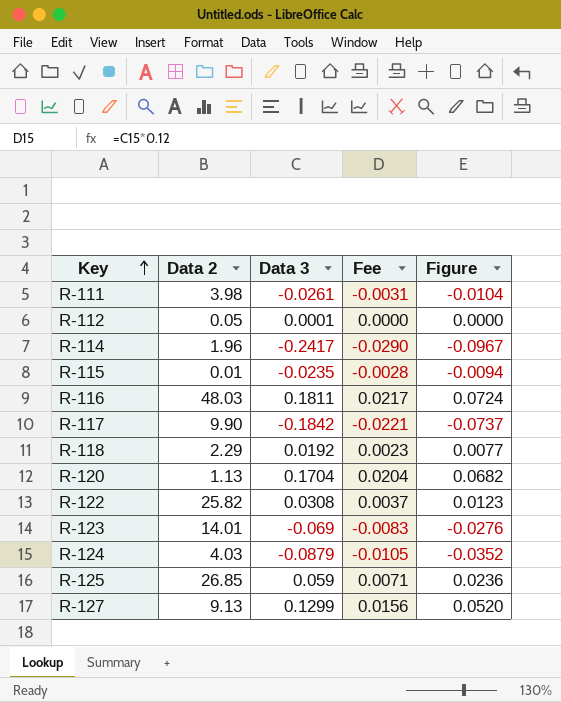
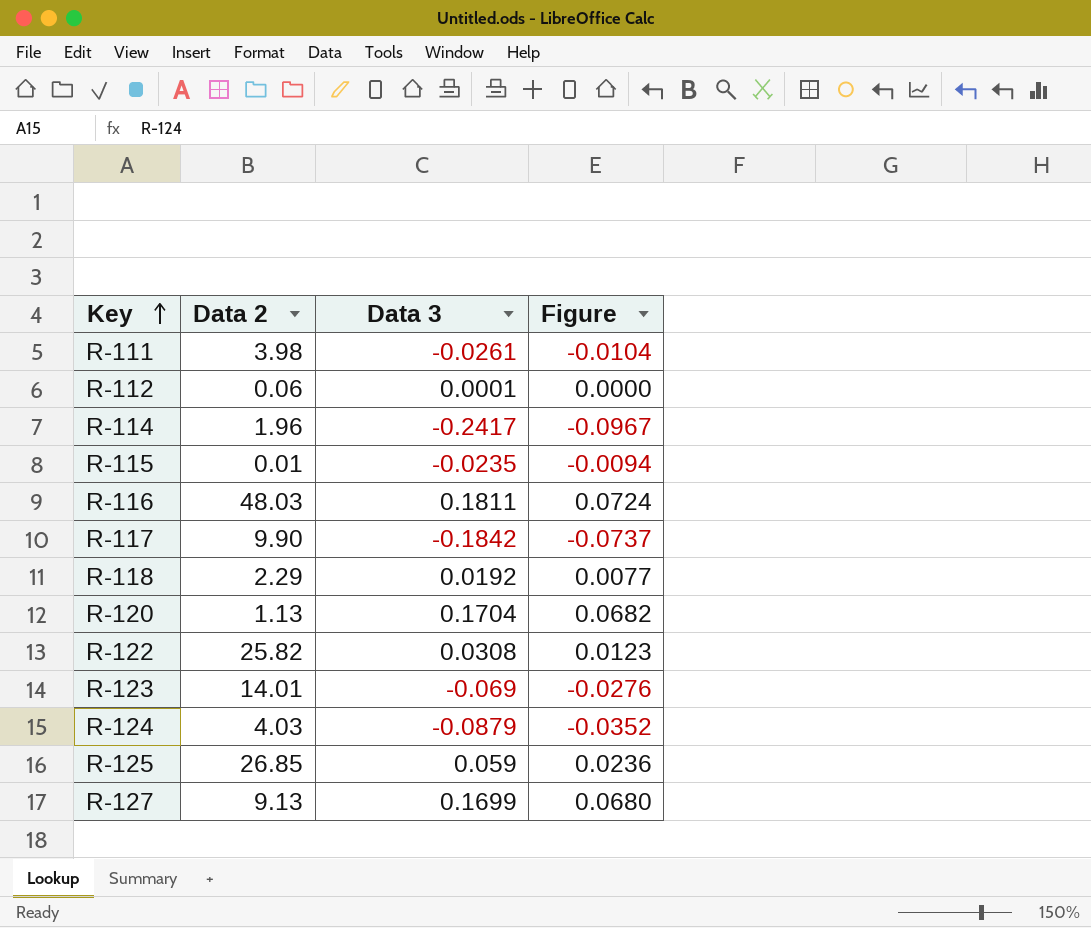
column Fee | formula: [Data 3] * 0.12 -> none
R-112 | Data 2: 0.05 -> 0.06
R-127 | Data 3: 0.1299 -> 0.1699
R-127 | Figure: 0.0520 -> 0.0680

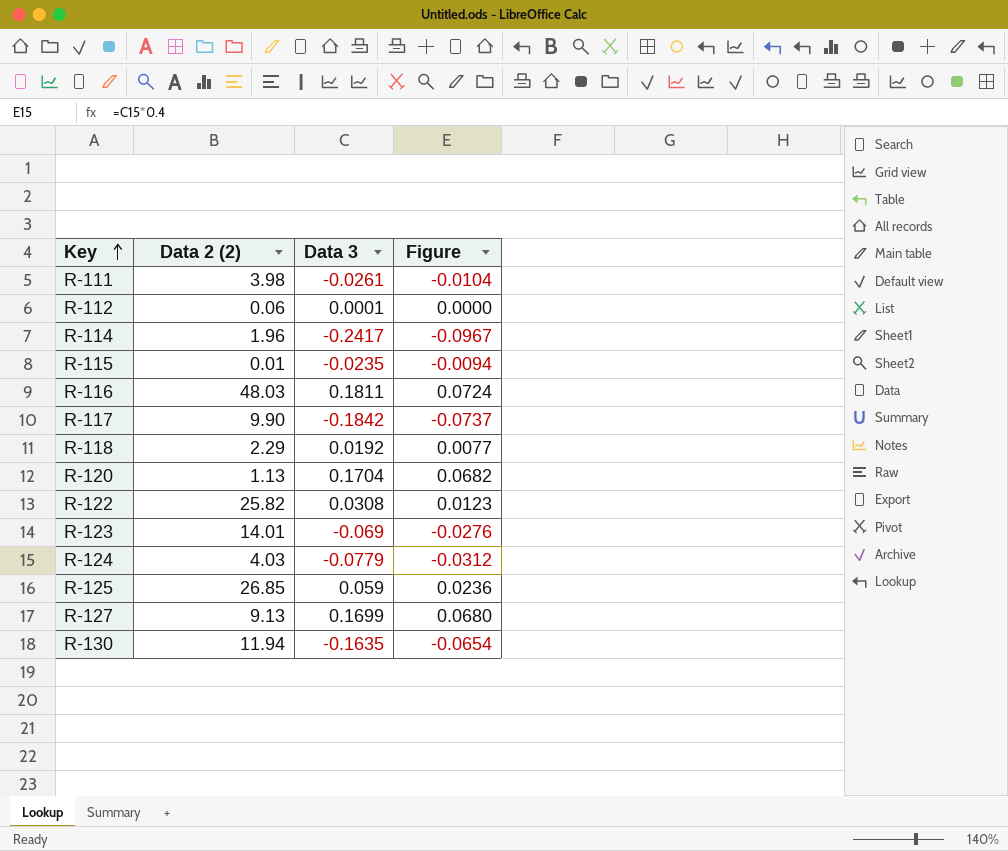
column name: Data 2 -> Data 2 (2)
R-124 | Data 3: -0.0879 -> -0.0779
R-124 | Figure: -0.0352 -> -0.0312
row R-130: none -> 11.94 | -0.1635 | -0.0654

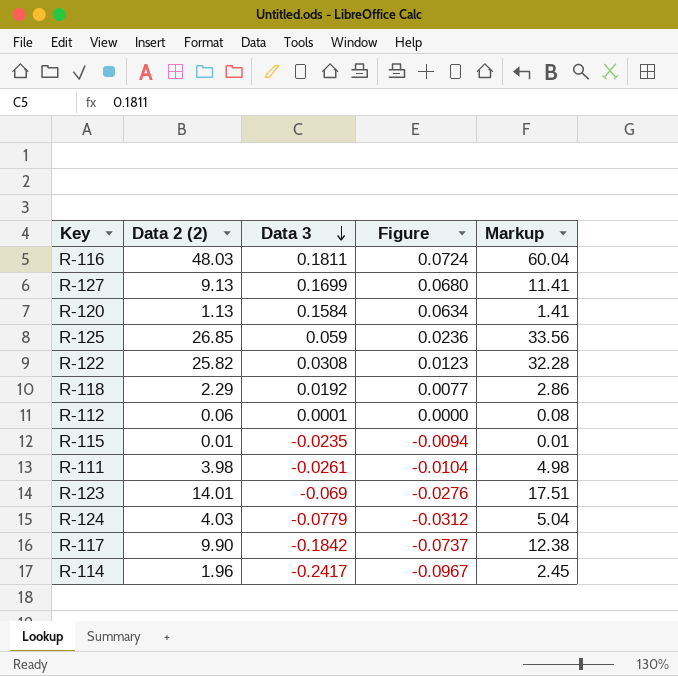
row order: Key ascending -> Data 3 descending
column Markup | formula: none -> [Data 2 (2)] * 1.25
row R-130: 11.94 | -0.1635 | -0.0654 -> none
R-120 | Data 3: 0.1704 -> 0.1584
R-120 | Figure: 0.0682 -> 0.0634

